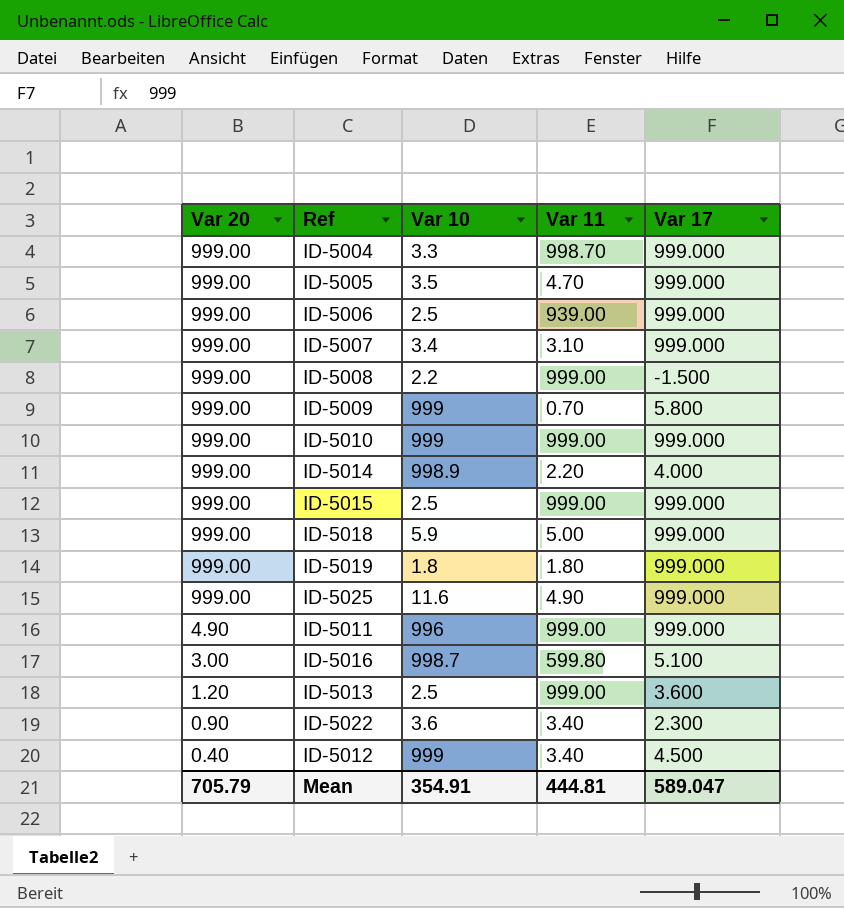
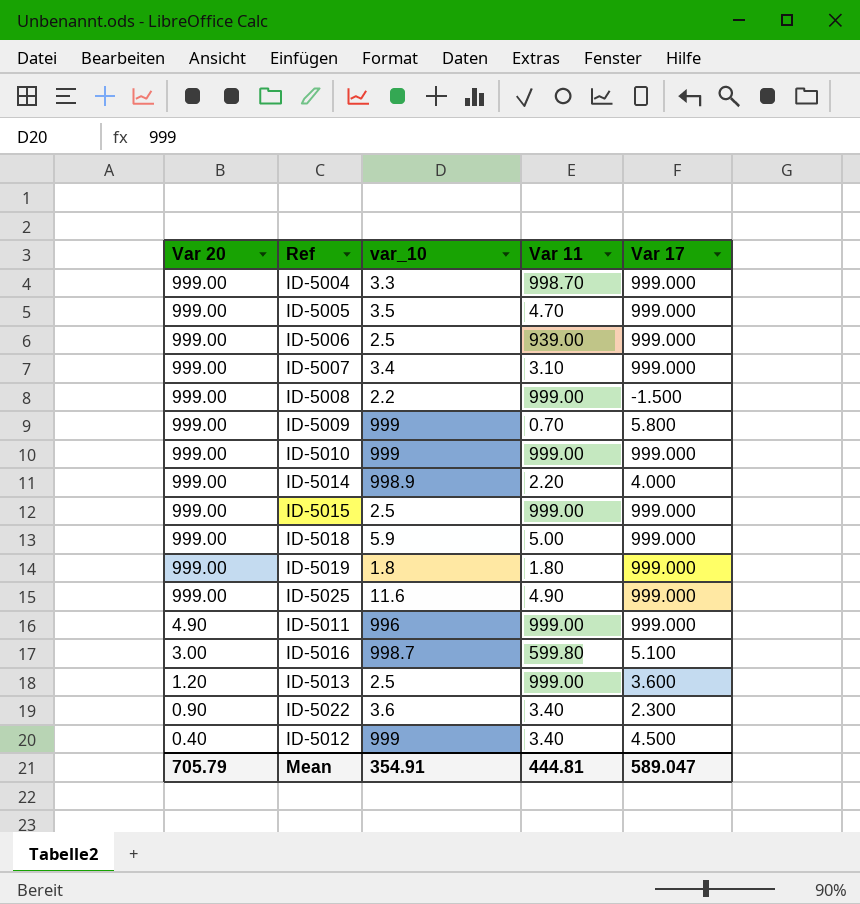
column name: Var 10 -> var_10

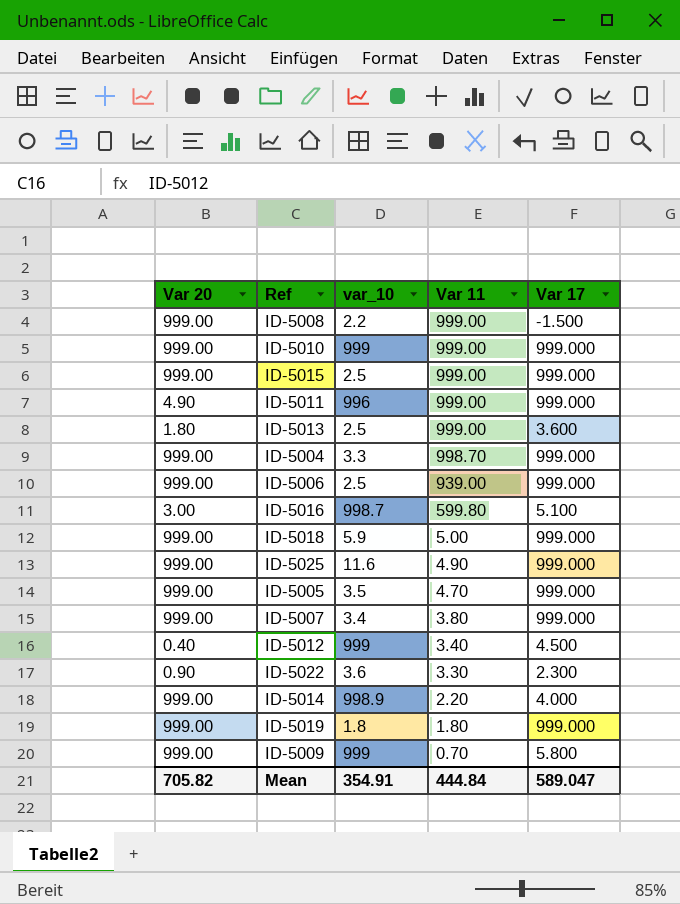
row order: Var 20 descending -> Var 11 descending
ID-5013 | Var 20: 1.20 -> 1.80
ID-5007 | Var 11: 3.10 -> 3.80
ID-5022 | Var 11: 3.40 -> 3.30
Mean | Var 20: 705.79 -> 705.82
Mean | Var 11: 444.81 -> 444.84

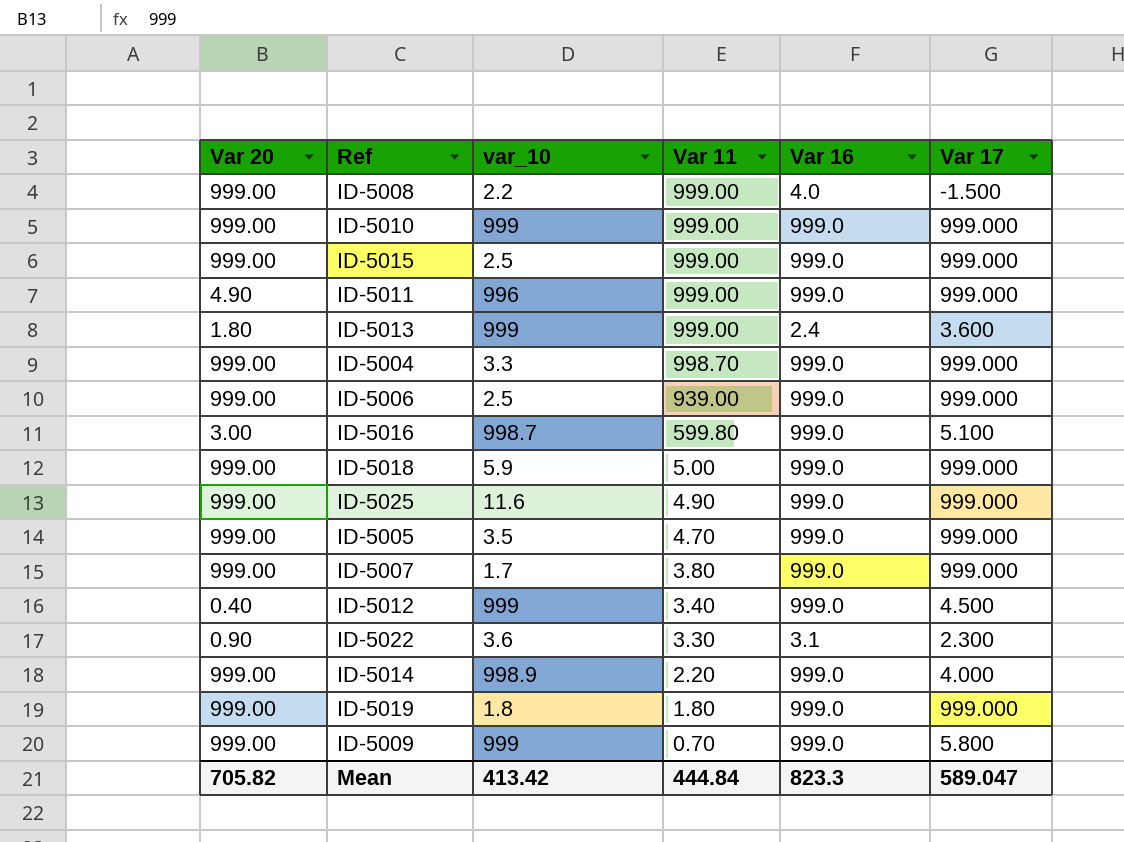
column Var 16 | position: none -> 5
ID-5013 | var_10: 2.5 -> 999
ID-5007 | var_10: 3.4 -> 1.7
Mean | var_10: 354.91 -> 413.42

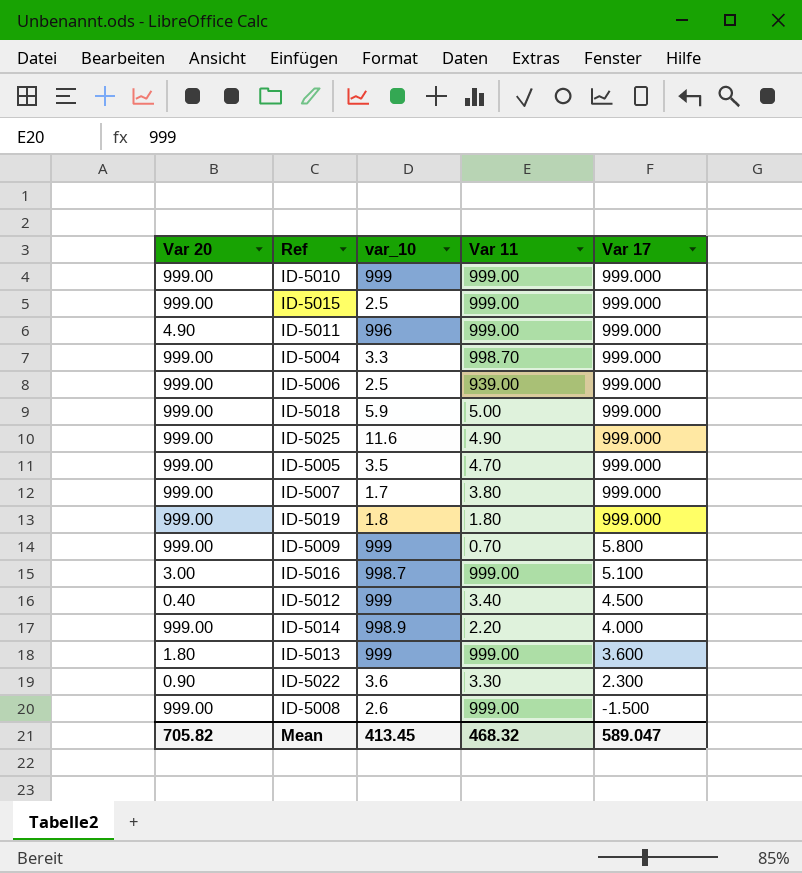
row order: Var 11 descending -> Var 17 descending
column Var 16 | position: 5 -> none
ID-5016 | Var 11: 599.80 -> 999.00
ID-5008 | var_10: 2.2 -> 2.6
Mean | var_10: 413.42 -> 413.45
Mean | Var 11: 444.84 -> 468.32

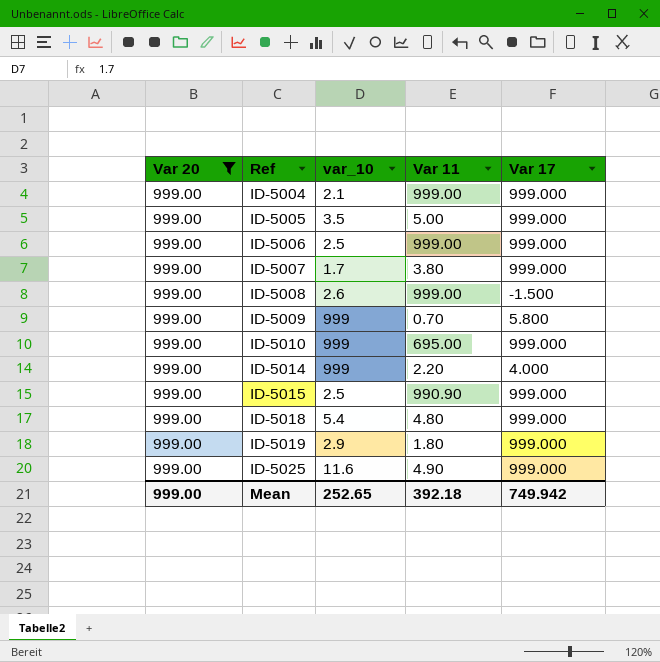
filter: none -> Var 20 = 999.00
row order: Var 17 descending -> Ref ascending
ID-5004 | var_10: 3.3 -> 2.1
ID-5004 | Var 11: 998.70 -> 999.00
ID-5005 | Var 11: 4.70 -> 5.00
ID-5006 | Var 11: 939.00 -> 999.00
ID-5010 | Var 11: 999.00 -> 695.00
ID-5014 | var_10: 998.9 -> 999
ID-5015 | Var 11: 999.00 -> 990.90
ID-5018 | var_10: 5.9 -> 5.4
ID-5018 | Var 11: 5.00 -> 4.80
ID-5019 | var_10: 1.8 -> 2.9
Mean | Var 20: 705.82 -> 999.00
Mean | var_10: 413.45 -> 252.65
Mean | Var 11: 468.32 -> 392.18
Mean | Var 17: 589.047 -> 749.942

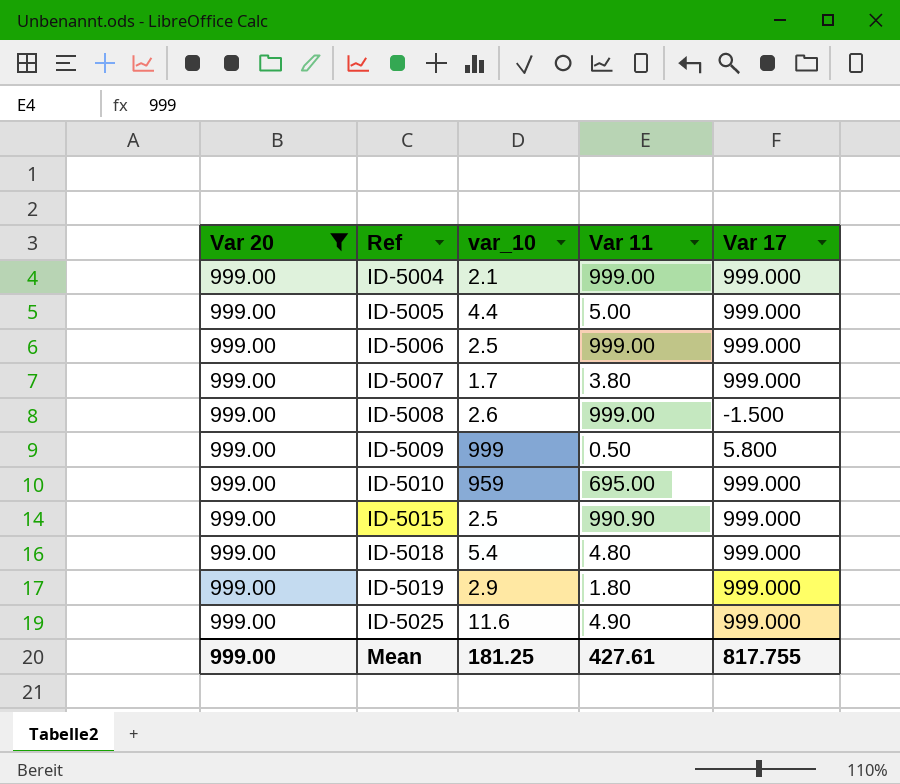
row ID-5014: 999.00 | 999 | 2.20 | 4.000 -> none
ID-5005 | var_10: 3.5 -> 4.4
ID-5009 | Var 11: 0.70 -> 0.50
ID-5010 | var_10: 999 -> 959
Mean | var_10: 252.65 -> 181.25
Mean | Var 11: 392.18 -> 427.61
Mean | Var 17: 749.942 -> 817.755

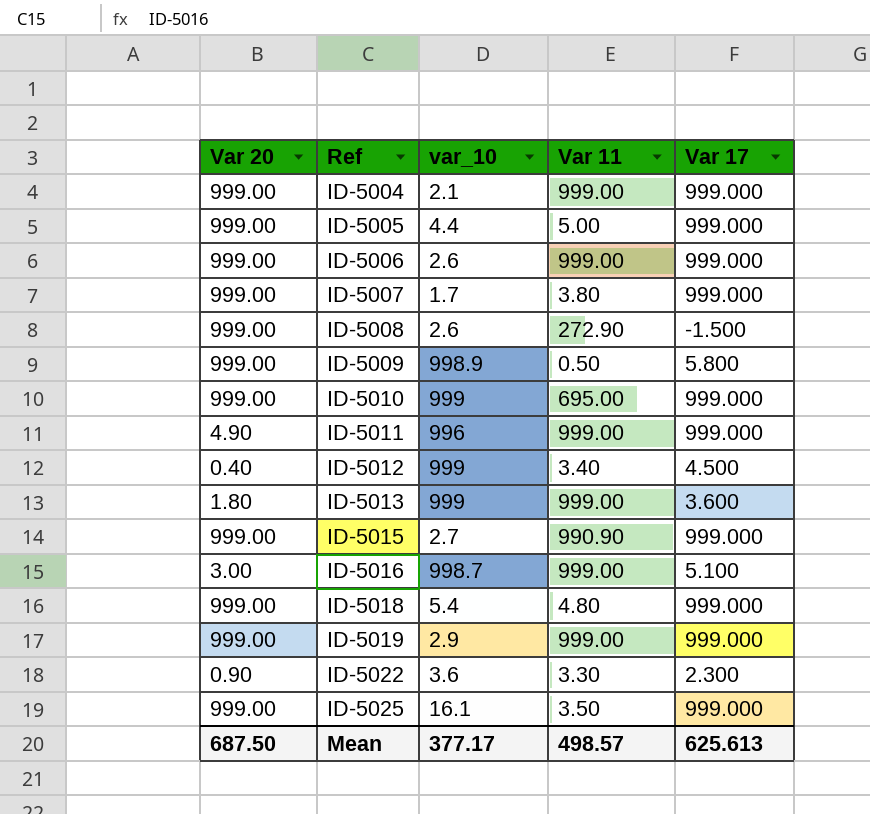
filter: Var 20 = 999.00 -> none
ID-5006 | var_10: 2.5 -> 2.6
ID-5008 | Var 11: 999.00 -> 272.90
ID-5009 | var_10: 999 -> 998.9
ID-5010 | var_10: 959 -> 999
ID-5015 | var_10: 2.5 -> 2.7
ID-5019 | Var 11: 1.80 -> 999.00
ID-5025 | var_10: 11.6 -> 16.1
ID-5025 | Var 11: 4.90 -> 3.50
Mean | Var 20: 999.00 -> 687.50
Mean | var_10: 181.25 -> 377.17
Mean | Var 11: 427.61 -> 498.57
Mean | Var 17: 817.755 -> 625.613

